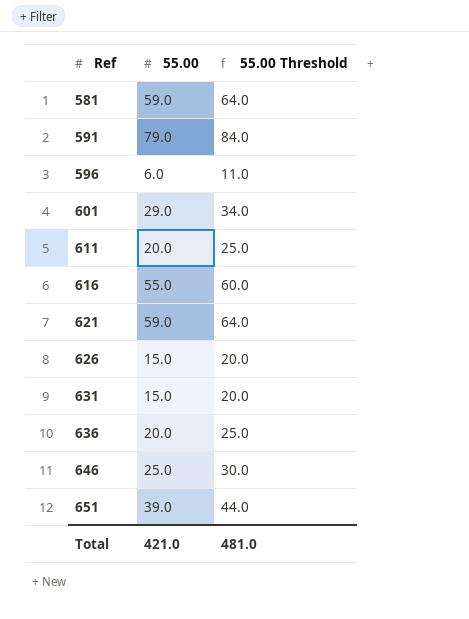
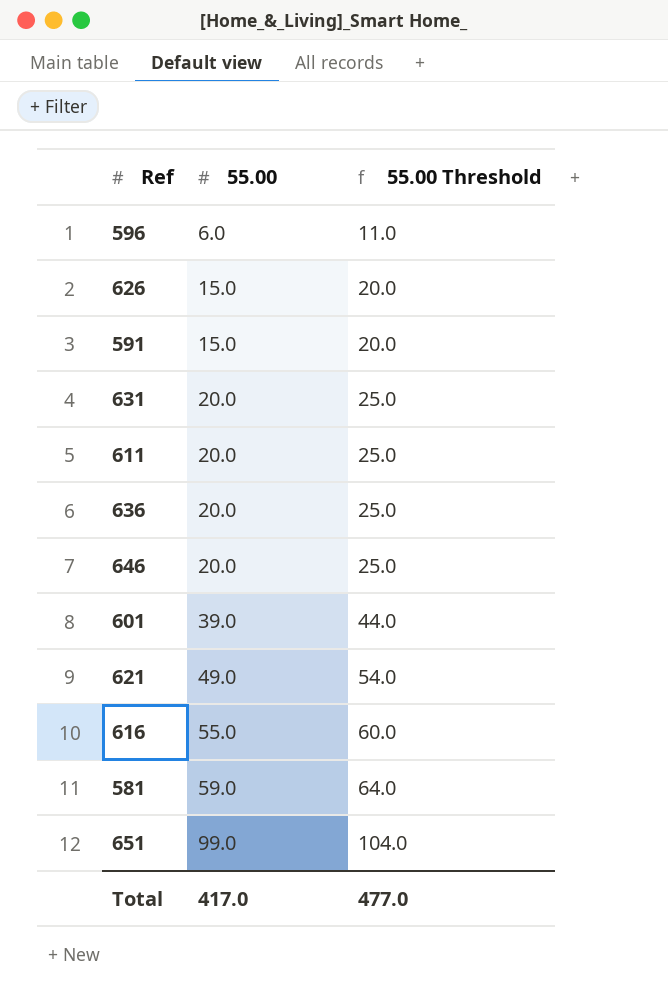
row order: Ref ascending -> 55.00 ascending
591 | 55.00: 79.0 -> 15.0
591 | 55.00 Threshold: 84.0 -> 20.0
631 | 55.00: 15.0 -> 20.0
631 | 55.00 Threshold: 20.0 -> 25.0
646 | 55.00: 25.0 -> 20.0
646 | 55.00 Threshold: 30.0 -> 25.0
601 | 55.00: 29.0 -> 39.0
601 | 55.00 Threshold: 34.0 -> 44.0
621 | 55.00: 59.0 -> 49.0
621 | 55.00 Threshold: 64.0 -> 54.0
651 | 55.00: 39.0 -> 99.0
651 | 55.00 Threshold: 44.0 -> 104.0
Total | 55.00: 421.0 -> 417.0
Total | 55.00 Threshold: 481.0 -> 477.0

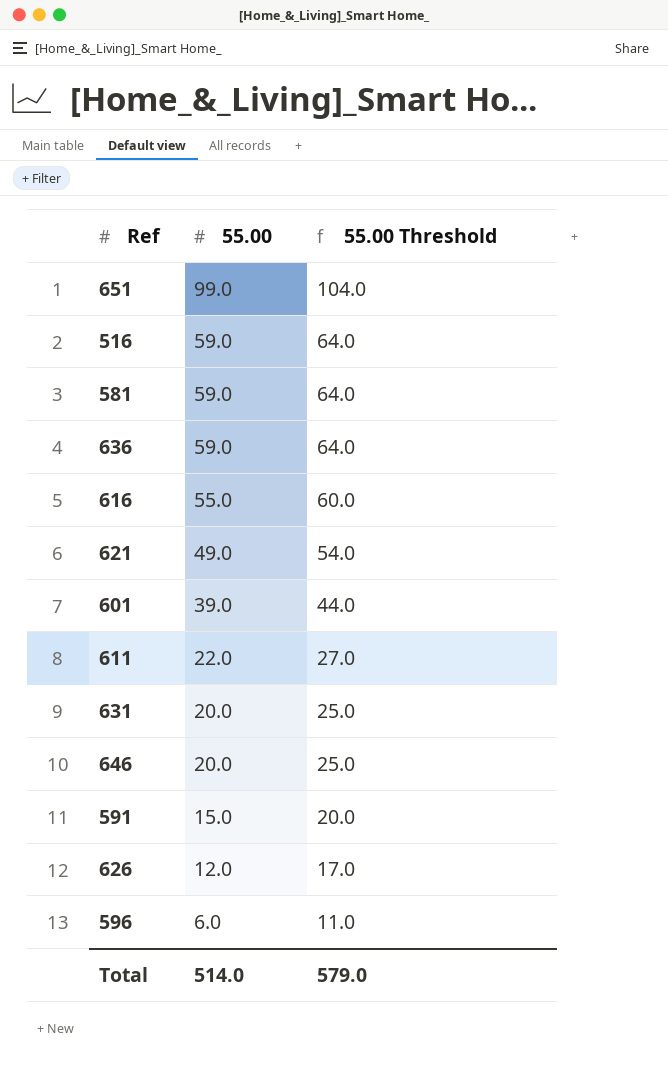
row order: 55.00 ascending -> 55.00 descending
row 516: none -> 59.0 | 64.0
636 | 55.00: 20.0 -> 59.0
636 | 55.00 Threshold: 25.0 -> 64.0
611 | 55.00: 20.0 -> 22.0
611 | 55.00 Threshold: 25.0 -> 27.0
626 | 55.00: 15.0 -> 12.0
626 | 55.00 Threshold: 20.0 -> 17.0
Total | 55.00: 417.0 -> 514.0
Total | 55.00 Threshold: 477.0 -> 579.0

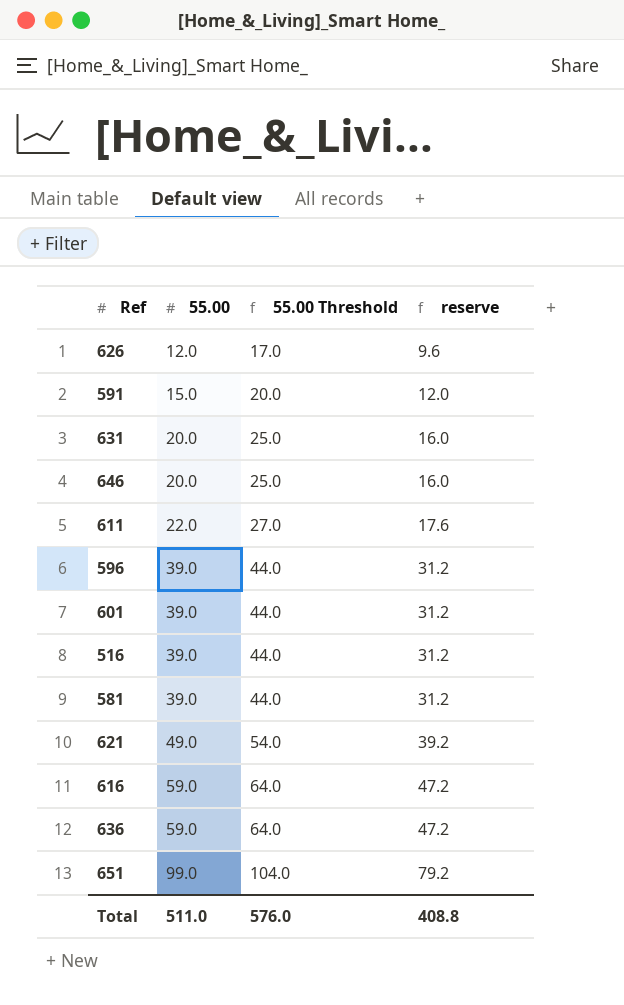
row order: 55.00 descending -> 55.00 ascending
column reserve | formula: none -> [55.00] * 0.8
596 | 55.00: 6.0 -> 39.0
596 | 55.00 Threshold: 11.0 -> 44.0
516 | 55.00: 59.0 -> 39.0
516 | 55.00 Threshold: 64.0 -> 44.0
581 | 55.00: 59.0 -> 39.0
581 | 55.00 Threshold: 64.0 -> 44.0
616 | 55.00: 55.0 -> 59.0
616 | 55.00 Threshold: 60.0 -> 64.0
Total | 55.00: 514.0 -> 511.0
Total | 55.00 Threshold: 579.0 -> 576.0

